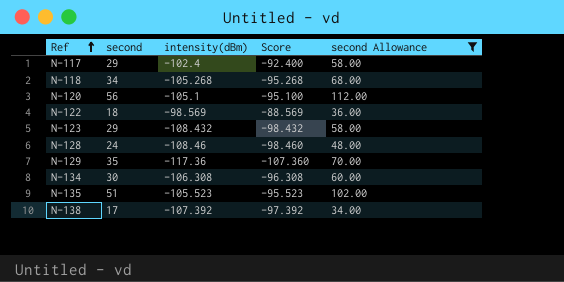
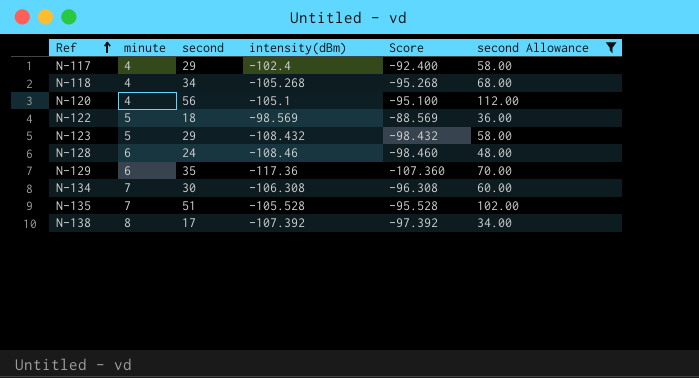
column minute | position: none -> 2
N-135 | intensity(dBm): -105.523 -> -105.528
N-135 | Score: -95.523 -> -95.528

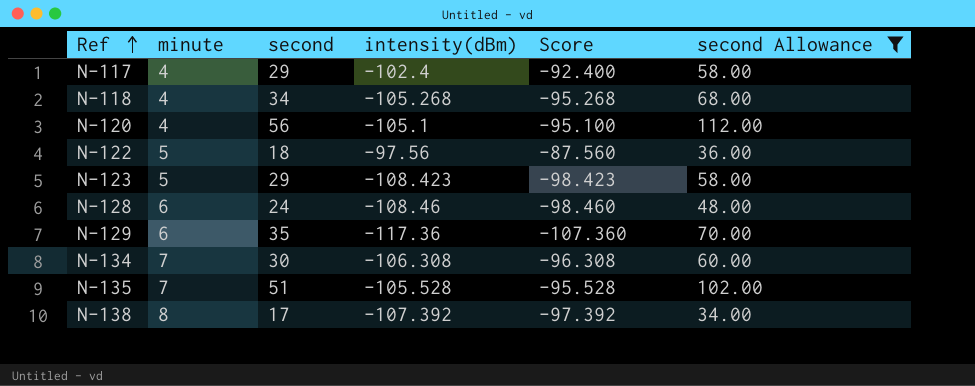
N-122 | intensity(dBm): -98.569 -> -97.56
N-122 | Score: -88.569 -> -87.560
N-123 | intensity(dBm): -108.432 -> -108.423
N-123 | Score: -98.432 -> -98.423

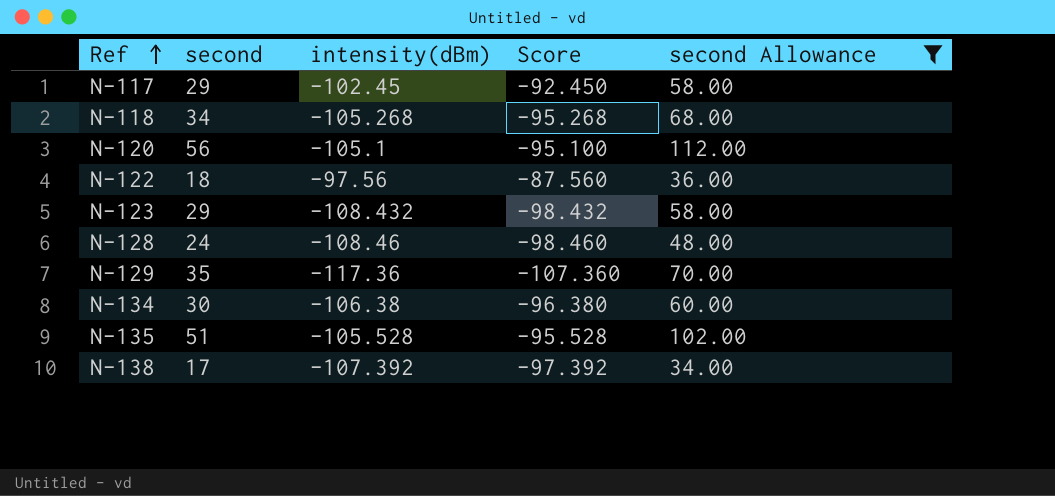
column minute | position: 2 -> none
N-117 | intensity(dBm): -102.4 -> -102.45
N-117 | Score: -92.400 -> -92.450
N-123 | intensity(dBm): -108.423 -> -108.432
N-123 | Score: -98.423 -> -98.432
N-134 | intensity(dBm): -106.308 -> -106.38
N-134 | Score: -96.308 -> -96.380

